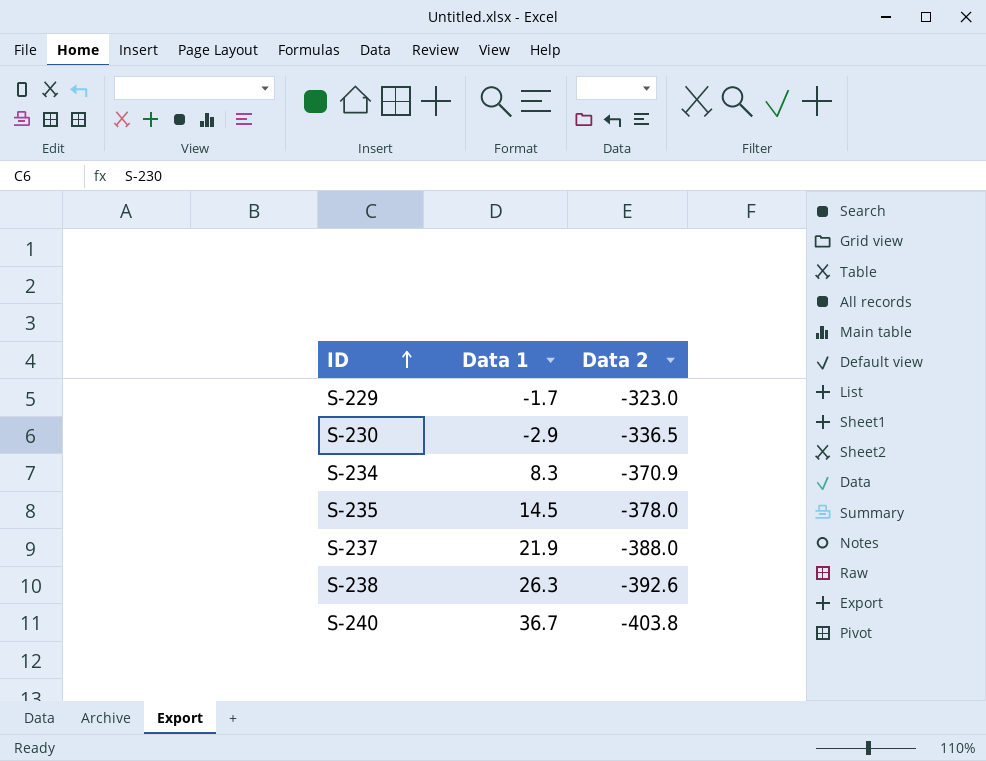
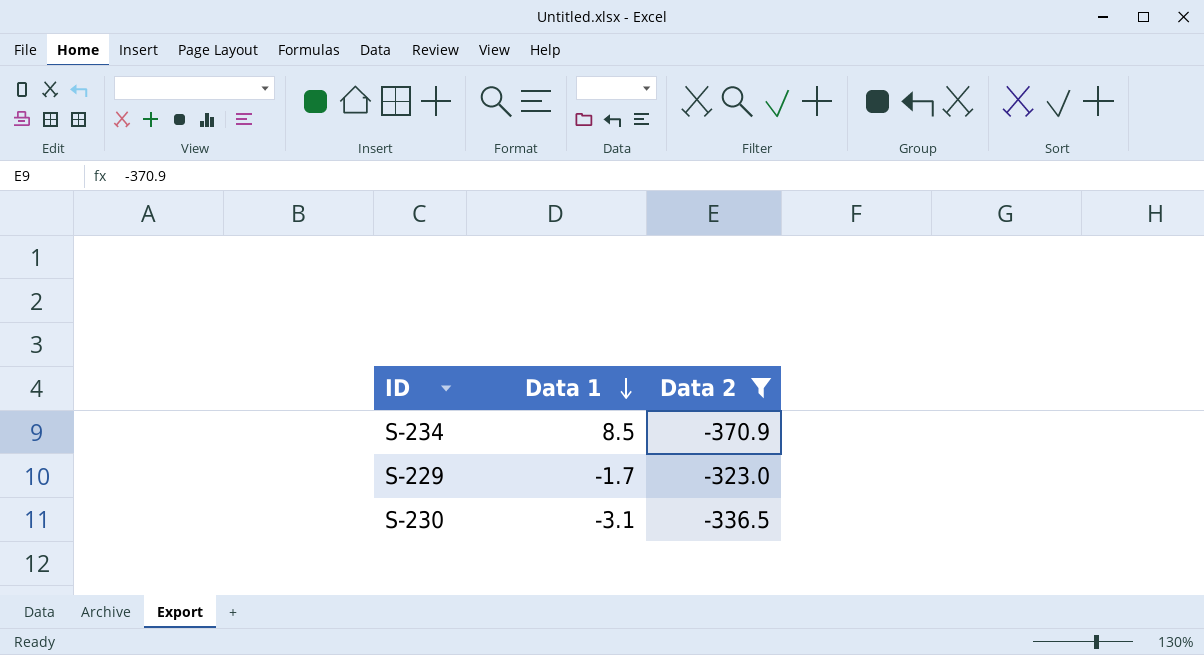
filter: none -> Data 2 >= -370.9
row order: ID ascending -> Data 1 descending
S-234 | Data 1: 8.3 -> 8.5
S-230 | Data 1: -2.9 -> -3.1

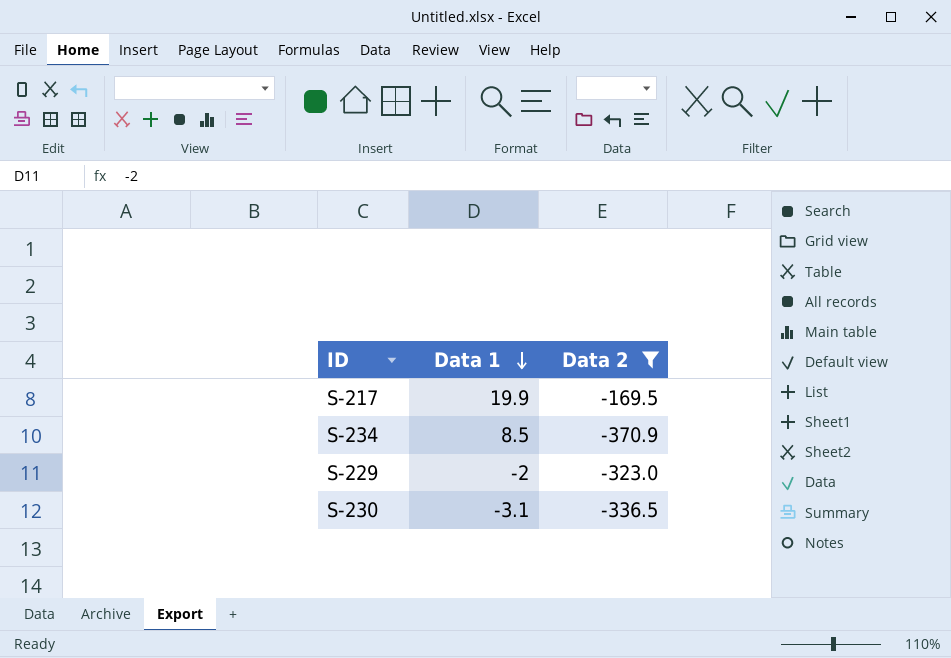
row S-217: none -> 19.9 | -169.5
S-229 | Data 1: -1.7 -> -2

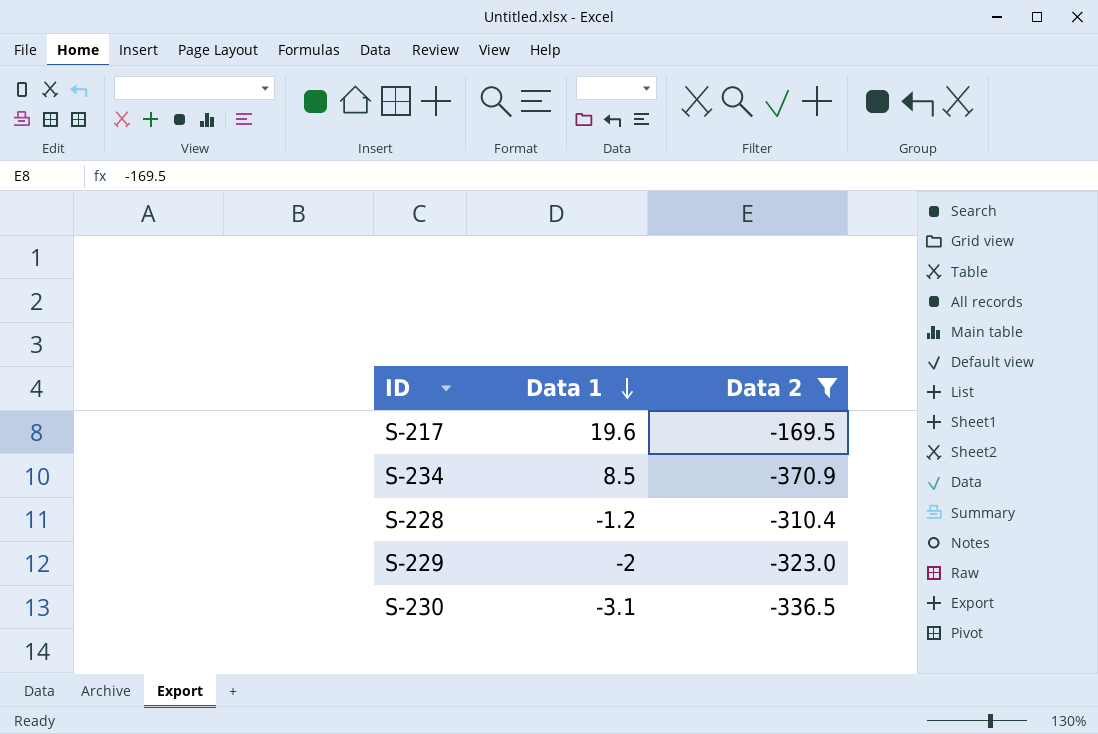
S-217 | Data 1: 19.9 -> 19.6
row S-228: none -> -1.2 | -310.4

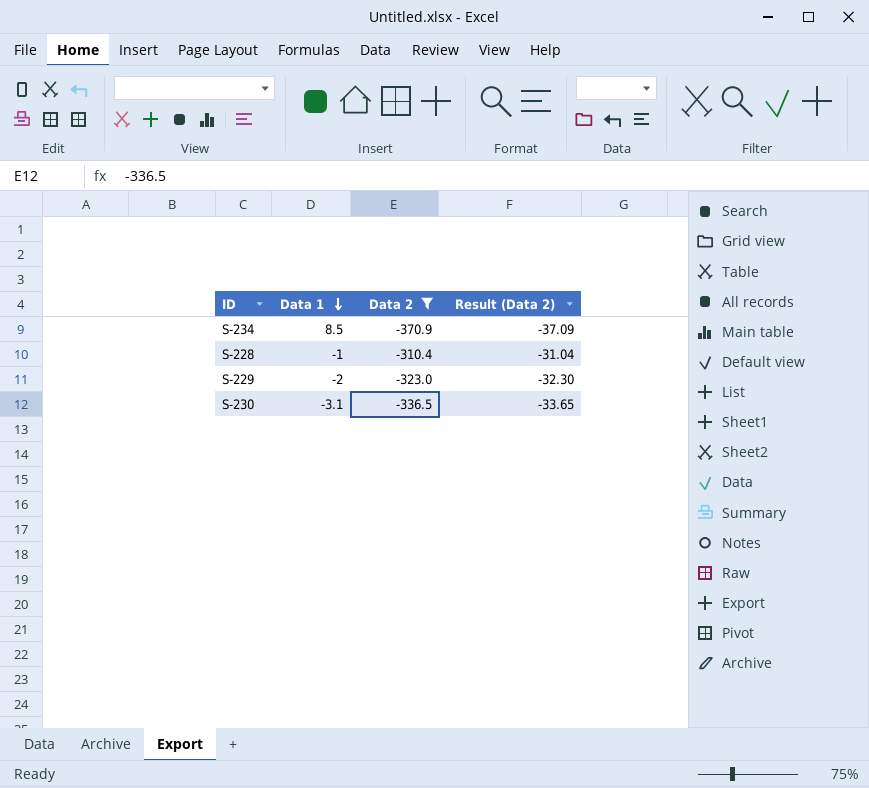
column Result (Data 2) | formula: none -> [Data 2] * 0.1
row S-217: 19.6 | -169.5 -> none
S-228 | Data 1: -1.2 -> -1

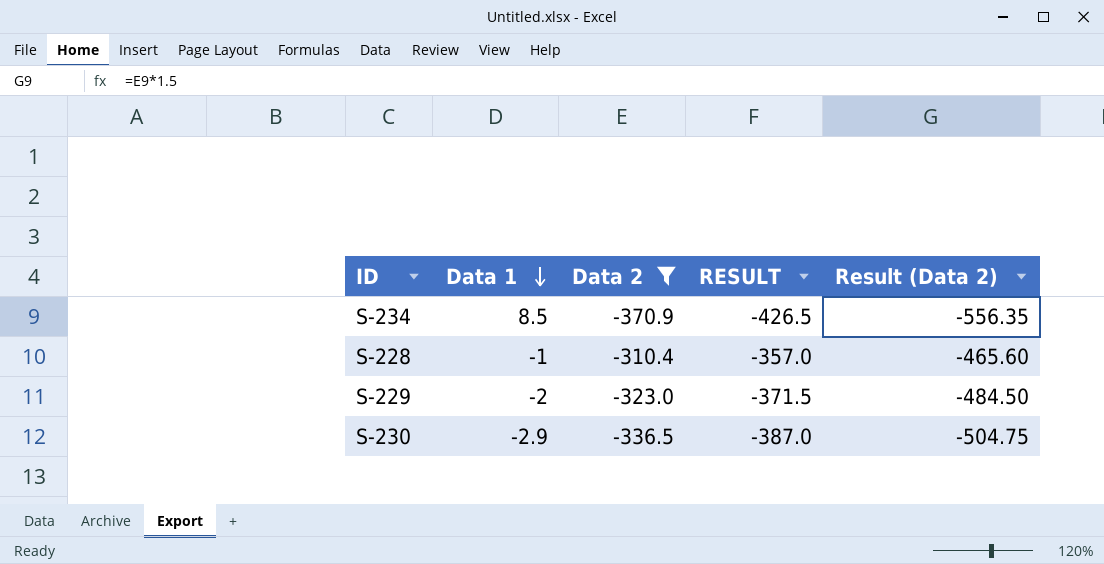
column RESULT | formula: none -> [Data 2] * 1.15
column Result (Data 2) | formula: [Data 2] * 0.1 -> [Data 2] * 1.5
S-230 | Data 1: -3.1 -> -2.9

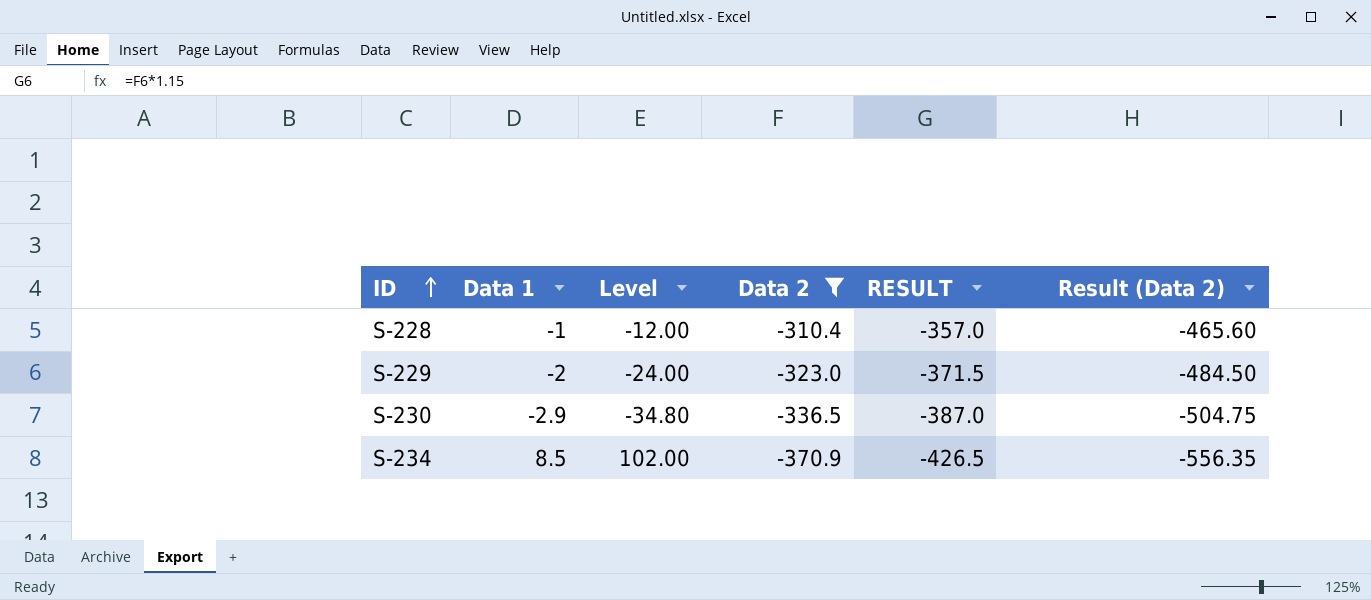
row order: Data 1 descending -> ID ascending
column Level | formula: none -> [Data 1] * 12

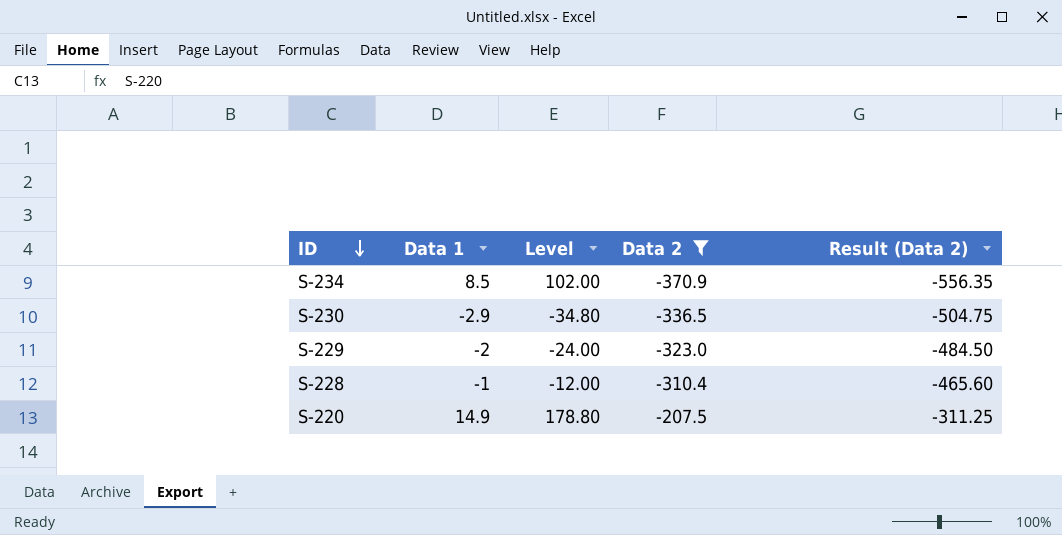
row order: ID ascending -> ID descending
column RESULT | formula: [Data 2] * 1.15 -> none
row S-220: none -> 14.9 | 178.80 | -207.5 | -311.25

